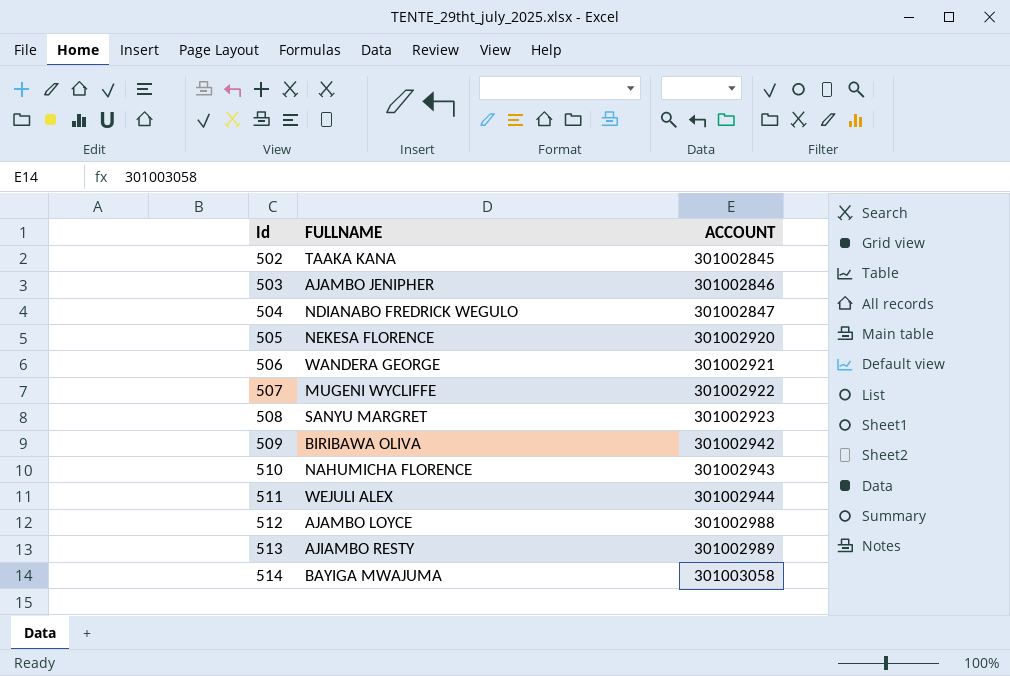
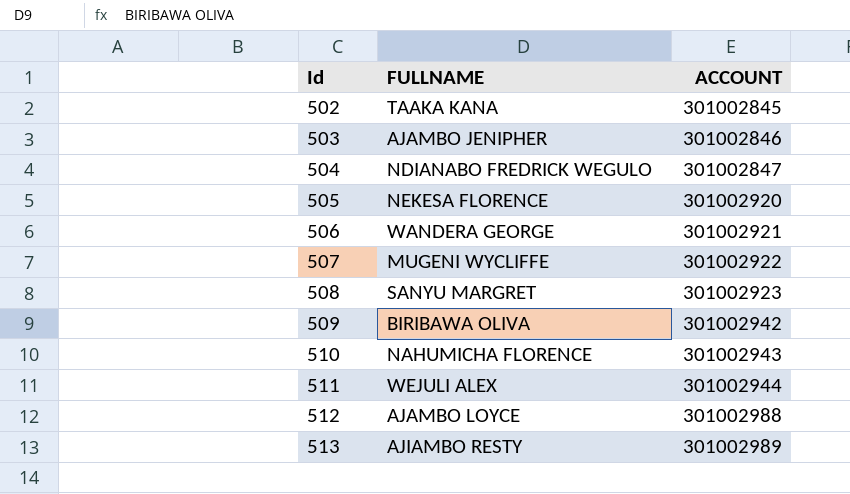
row 514: BAYIGA MWAJUMA | 301003058 -> none

